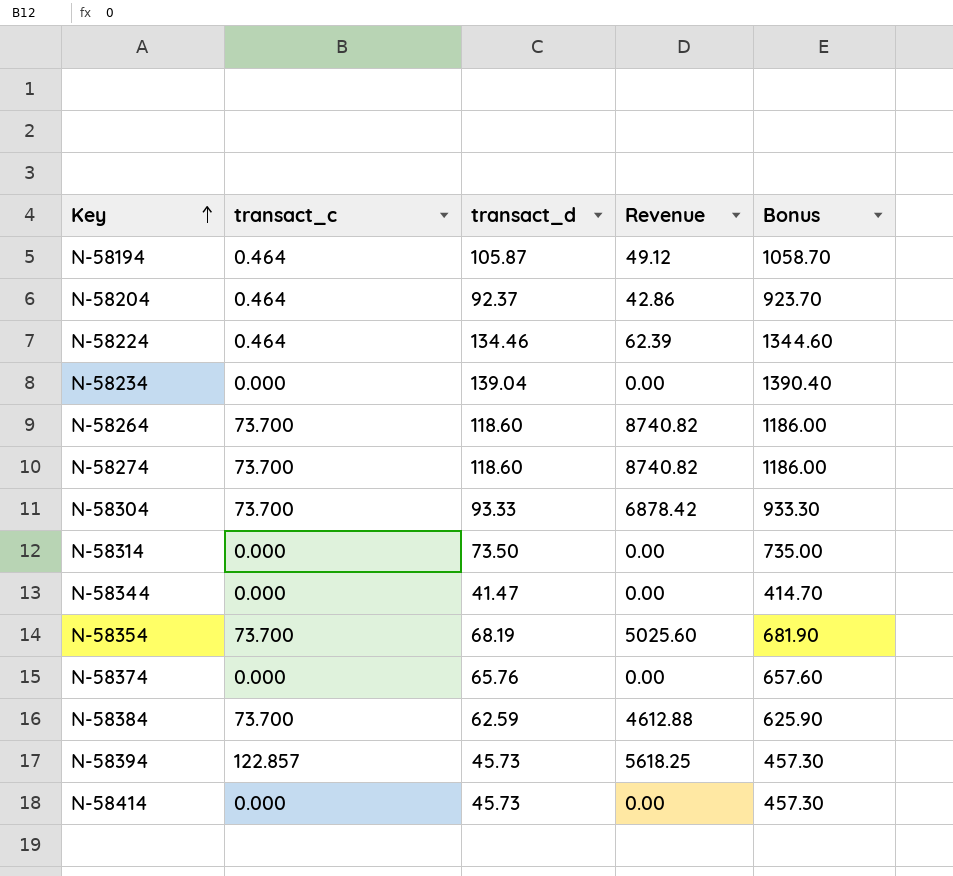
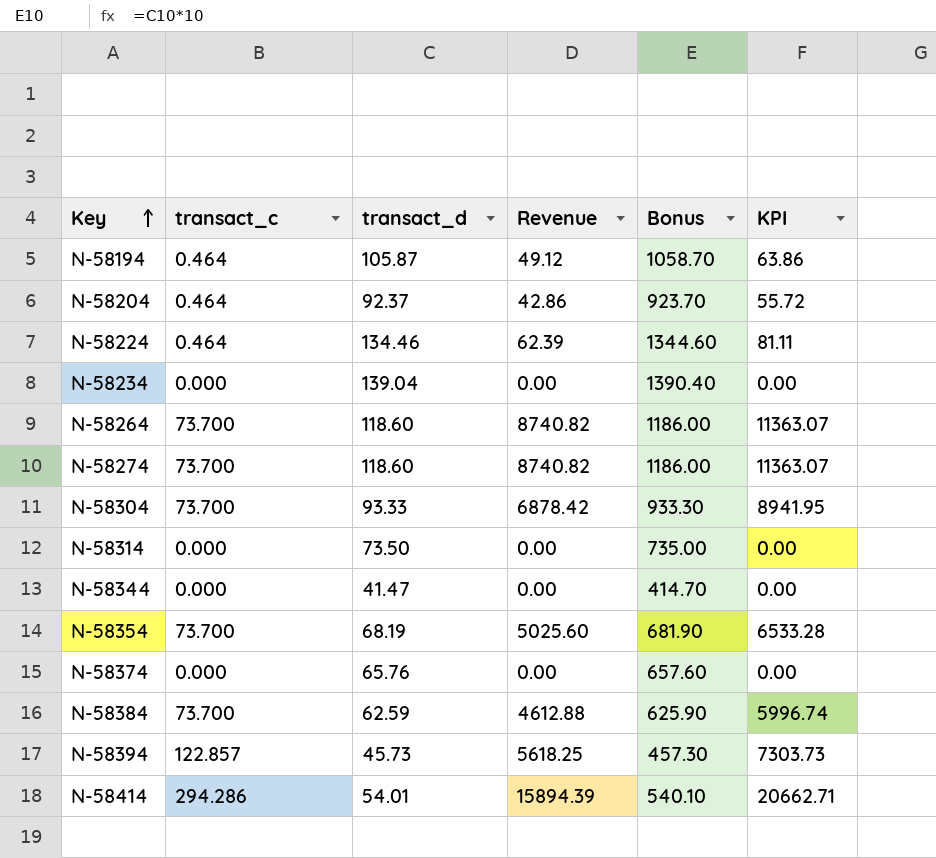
column KPI | formula: none -> [Revenue] * 1.3
N-58414 | transact_c: 0.000 -> 294.286
N-58414 | transact_d: 45.73 -> 54.01
N-58414 | Revenue: 0.00 -> 15894.39
N-58414 | Bonus: 457.30 -> 540.10

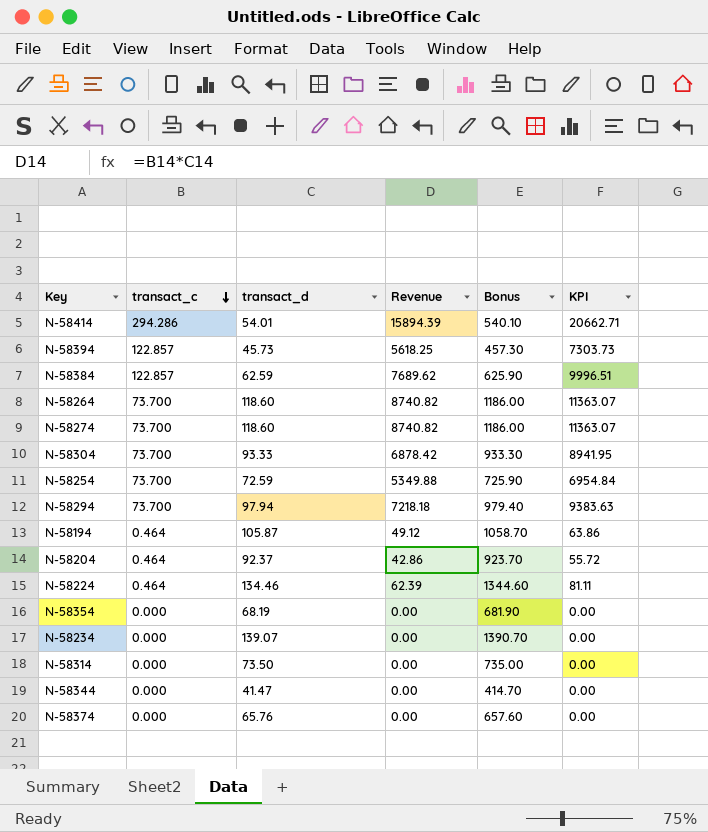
row order: Key ascending -> transact_c descending
N-58384 | transact_c: 73.700 -> 122.857
N-58384 | Revenue: 4612.88 -> 7689.62
N-58384 | KPI: 5996.74 -> 9996.51
row N-58254: none -> 73.700 | 72.59 | 5349.88 | 725.90 | 6954.84
row N-58294: none -> 73.700 | 97.94 | 7218.18 | 979.40 | 9383.63
N-58354 | transact_c: 73.700 -> 0.000
N-58354 | Revenue: 5025.60 -> 0.00
N-58354 | KPI: 6533.28 -> 0.00
N-58234 | transact_d: 139.04 -> 139.07
N-58234 | Bonus: 1390.40 -> 1390.70

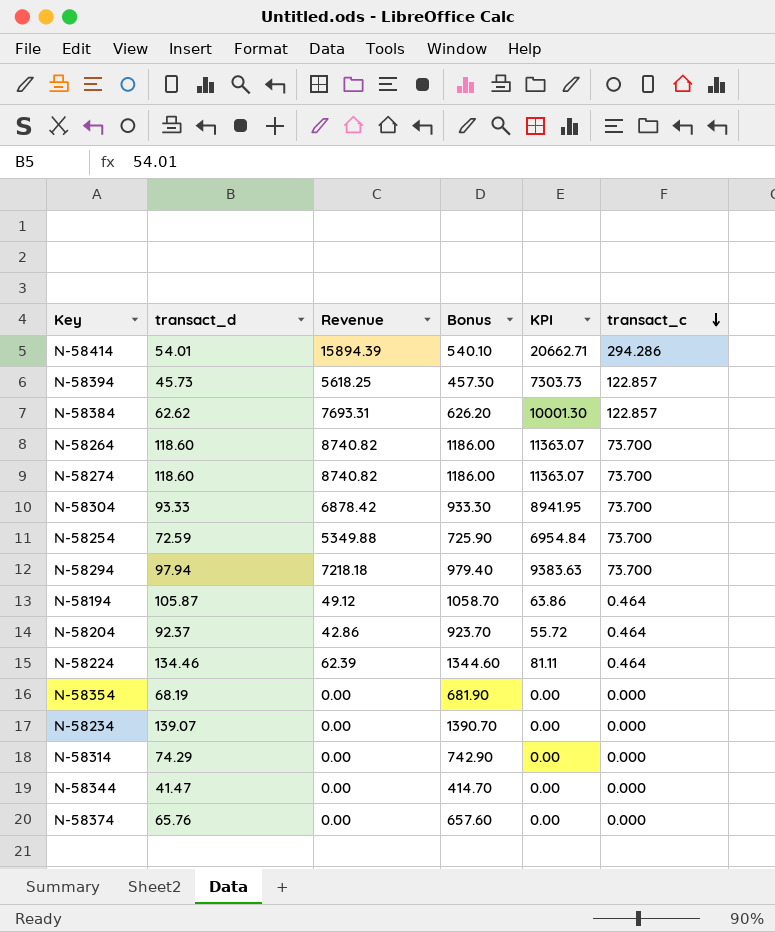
column transact_c | position: 2 -> 6
N-58384 | transact_d: 62.59 -> 62.62
N-58384 | Revenue: 7689.62 -> 7693.31
N-58384 | Bonus: 625.90 -> 626.20
N-58384 | KPI: 9996.51 -> 10001.30
N-58314 | transact_d: 73.50 -> 74.29
N-58314 | Bonus: 735.00 -> 742.90

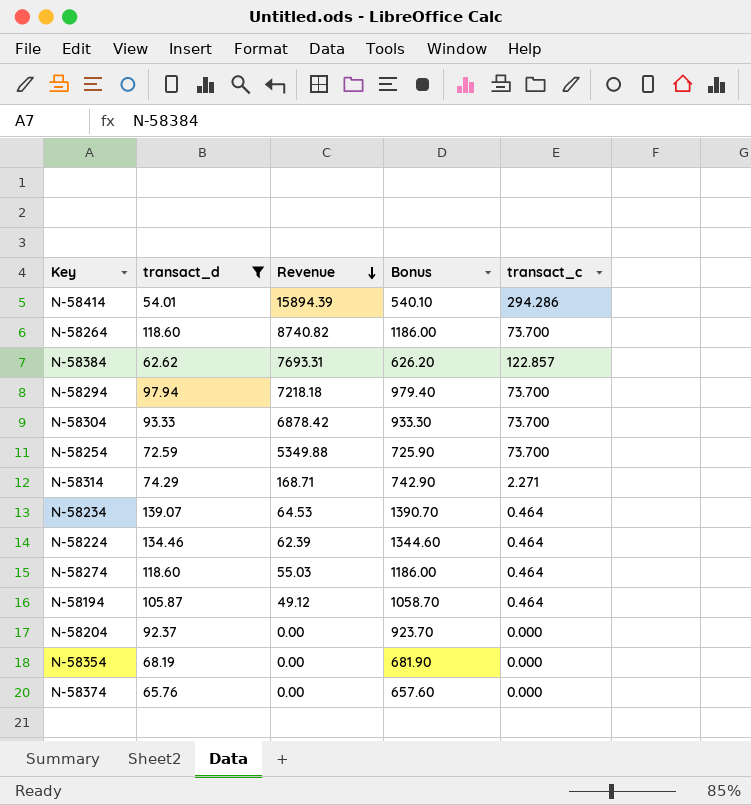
filter: none -> transact_d >= 54.01
row order: transact_c descending -> Revenue descending
column KPI | formula: [Revenue] * 1.3 -> none
N-58314 | Revenue: 0.00 -> 168.71
N-58314 | transact_c: 0.000 -> 2.271
N-58234 | Revenue: 0.00 -> 64.53
N-58234 | transact_c: 0.000 -> 0.464
N-58274 | Revenue: 8740.82 -> 55.03
N-58274 | transact_c: 73.700 -> 0.464
N-58204 | Revenue: 42.86 -> 0.00
N-58204 | transact_c: 0.464 -> 0.000

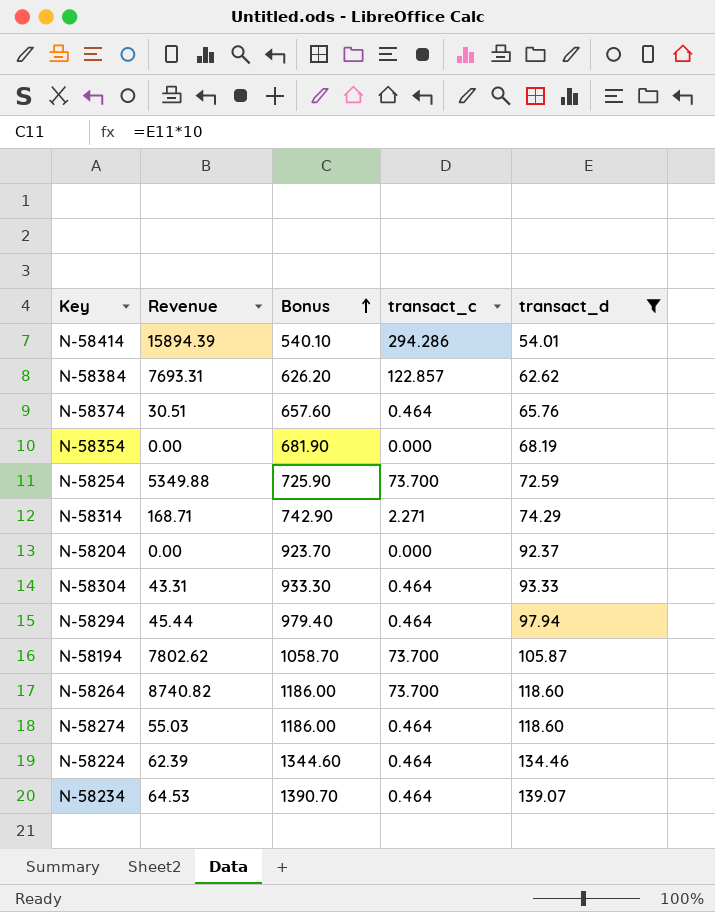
row order: Revenue descending -> Bonus ascending
column transact_d | position: 2 -> 5
N-58374 | Revenue: 0.00 -> 30.51
N-58374 | transact_c: 0.000 -> 0.464
N-58304 | Revenue: 6878.42 -> 43.31
N-58304 | transact_c: 73.700 -> 0.464
N-58294 | Revenue: 7218.18 -> 45.44
N-58294 | transact_c: 73.700 -> 0.464
N-58194 | Revenue: 49.12 -> 7802.62
N-58194 | transact_c: 0.464 -> 73.700

